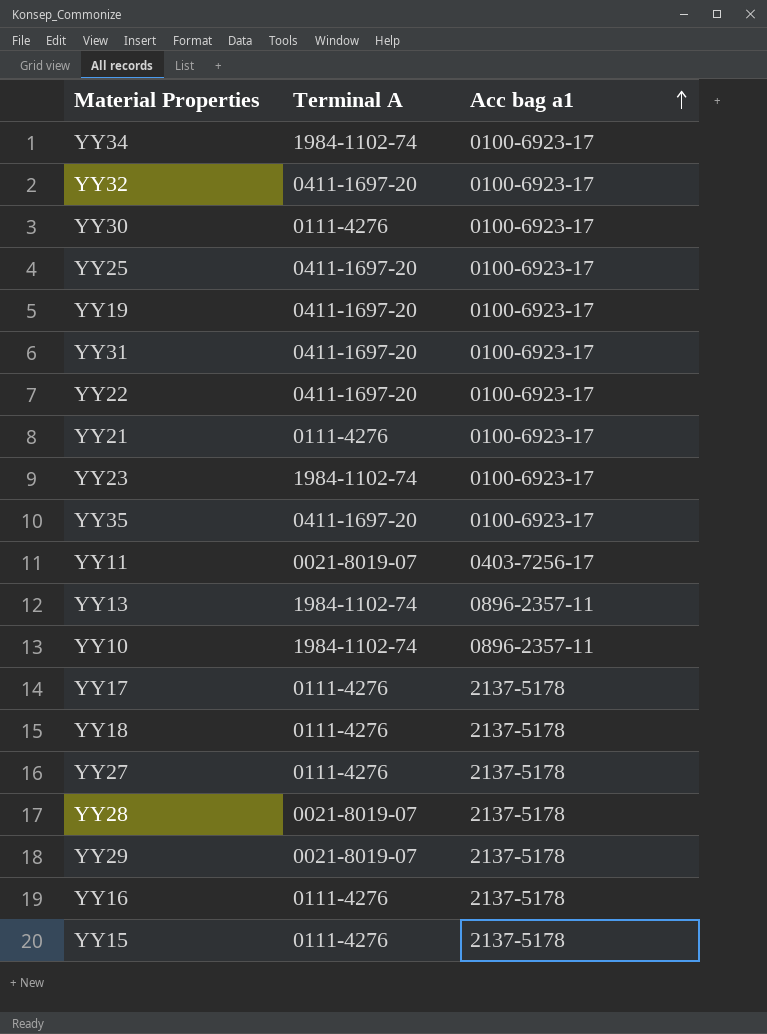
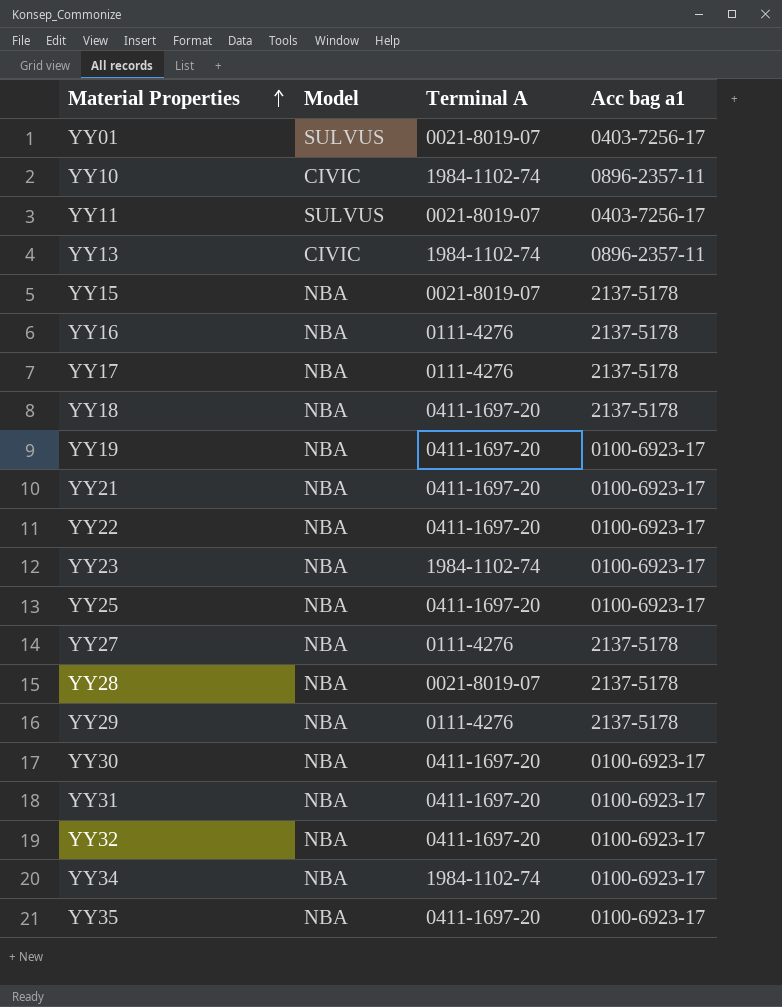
row order: Acc bag a1 ascending -> Material Properties ascending
column Model | position: none -> 2
row YY01: none -> SULVUS | 0021-8019-07 | 0403-7256-17
YY15 | Terminal A: 0111-4276 -> 0021-8019-07
YY18 | Terminal A: 0111-4276 -> 0411-1697-20
YY21 | Terminal A: 0111-4276 -> 0411-1697-20
YY29 | Terminal A: 0021-8019-07 -> 0111-4276
YY30 | Terminal A: 0111-4276 -> 0411-1697-20

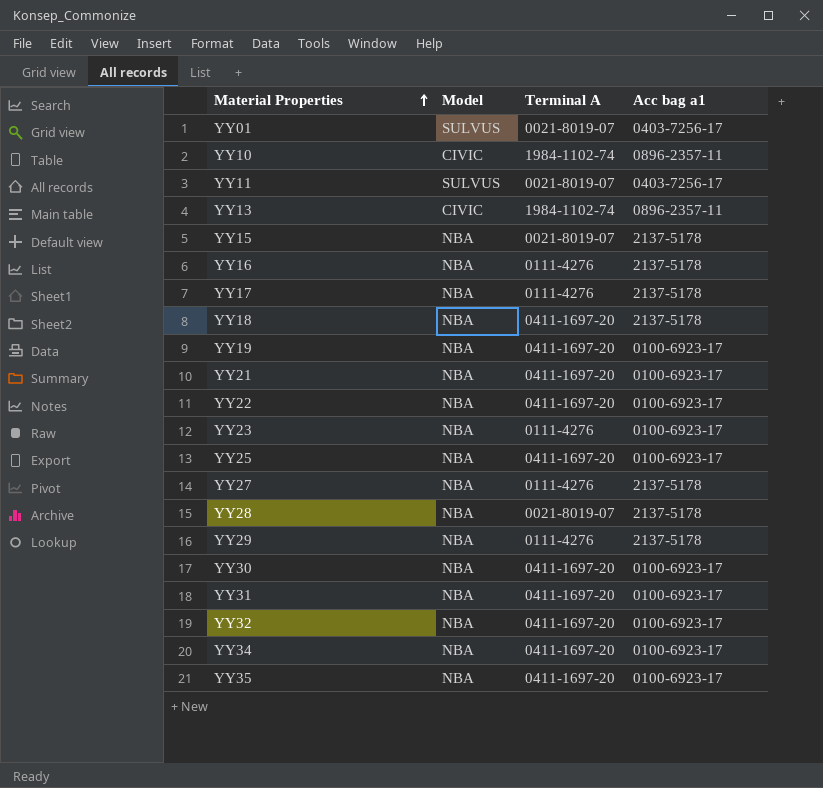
YY23 | Terminal A: 1984-1102-74 -> 0111-4276
YY34 | Terminal A: 1984-1102-74 -> 0411-1697-20

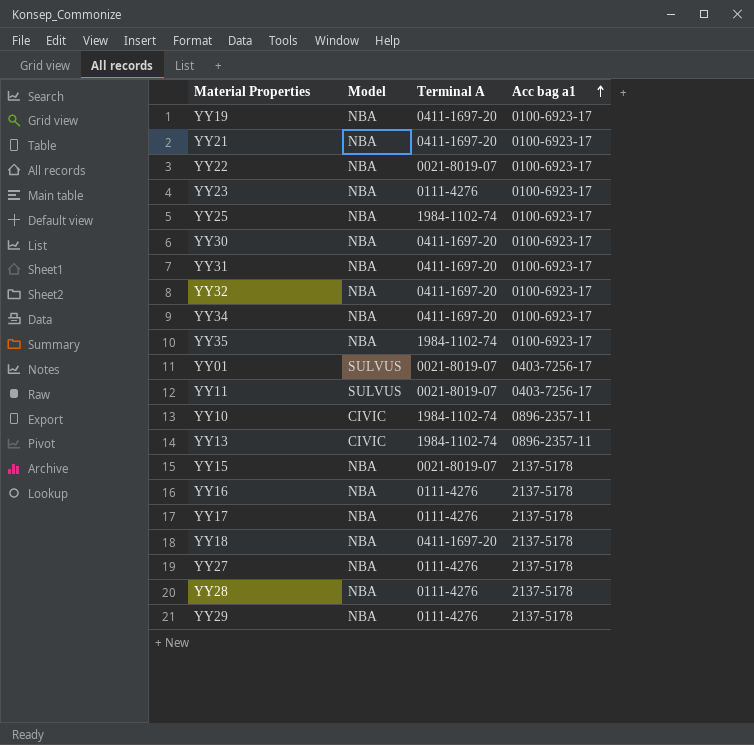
row order: Material Properties ascending -> Acc bag a1 ascending
YY22 | Terminal A: 0411-1697-20 -> 0021-8019-07
YY25 | Terminal A: 0411-1697-20 -> 1984-1102-74
YY35 | Terminal A: 0411-1697-20 -> 1984-1102-74
YY28 | Terminal A: 0021-8019-07 -> 0111-4276

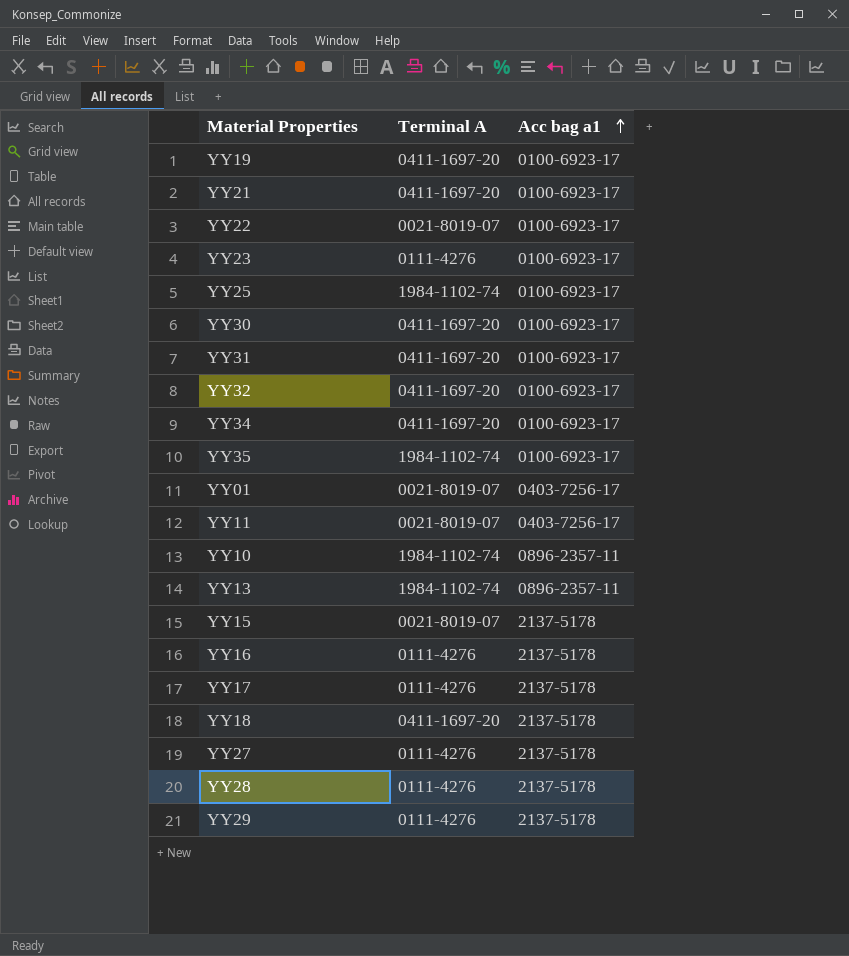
column Model | position: 2 -> none

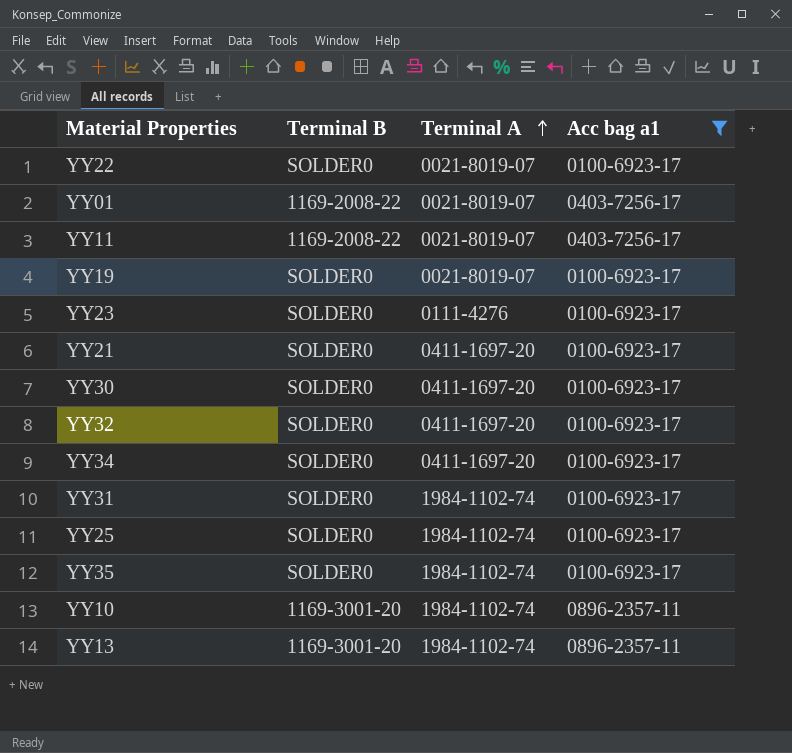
filter: none -> Acc bag a1 != 2137-5178
row order: Acc bag a1 ascending -> Terminal A ascending
column Terminal B | position: none -> 2
YY19 | Terminal A: 0411-1697-20 -> 0021-8019-07
YY31 | Terminal A: 0411-1697-20 -> 1984-1102-74

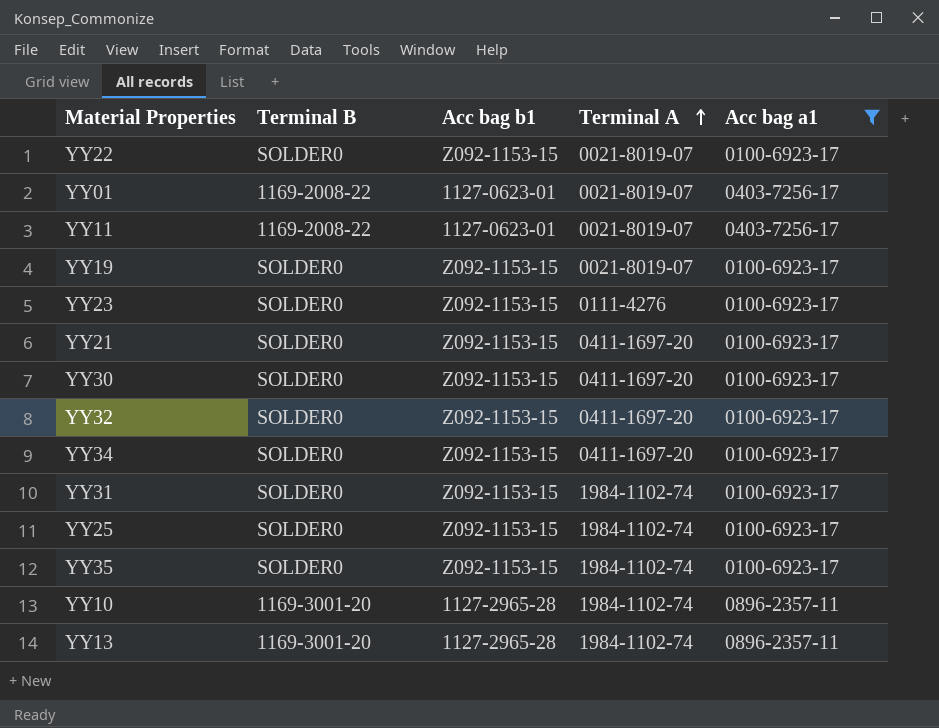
column Acc bag b1 | position: none -> 3

